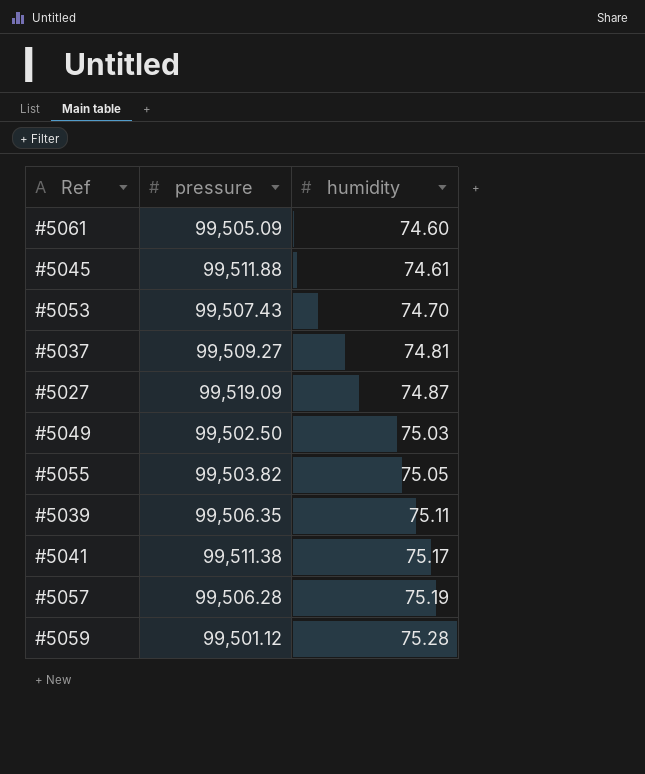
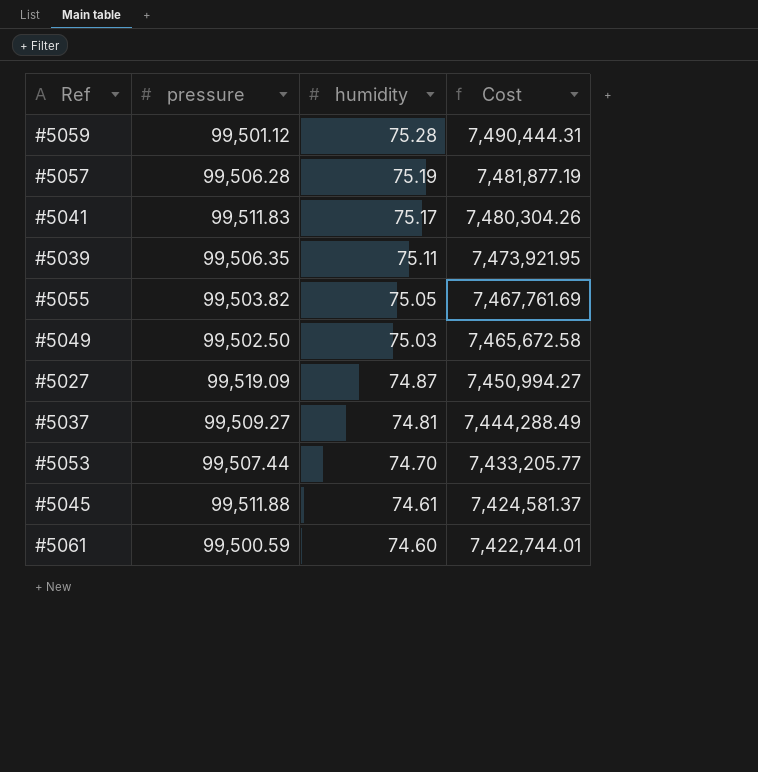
row order: humidity ascending -> humidity descending
column Cost | formula: none -> [pressure] * [humidity]
#5041 | pressure: 99,511.38 -> 99,511.83
#5053 | pressure: 99,507.43 -> 99,507.44
#5061 | pressure: 99,505.09 -> 99,500.59

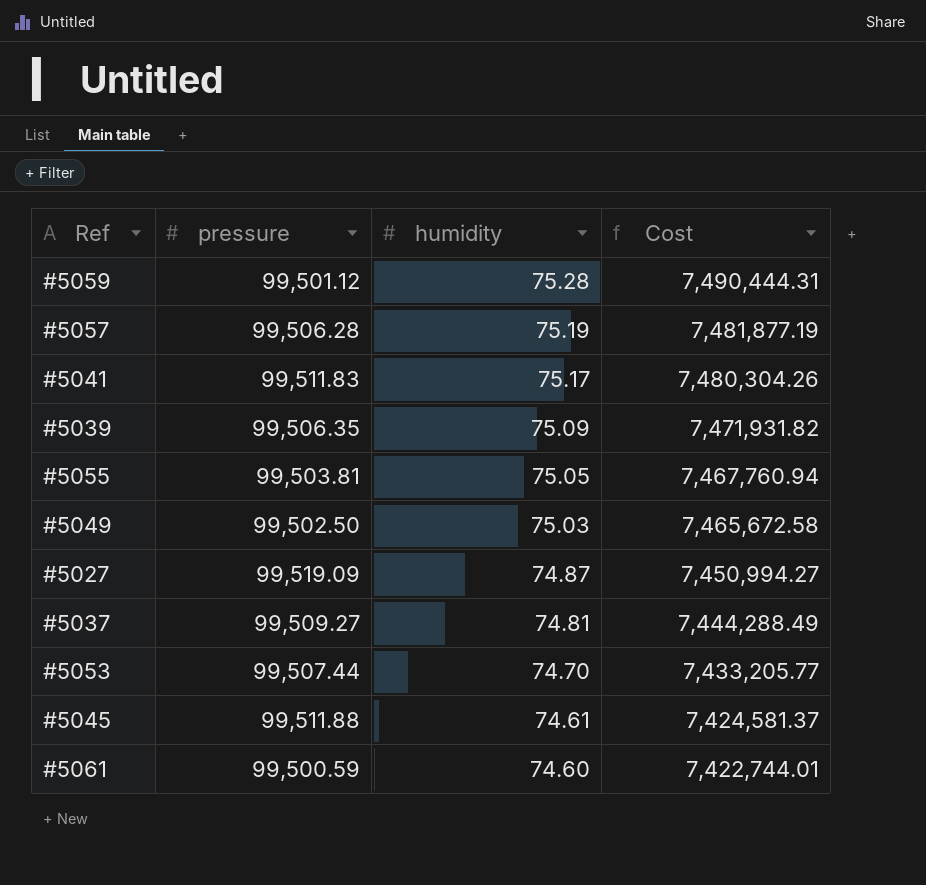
#5039 | humidity: 75.11 -> 75.09
#5039 | Cost: 7,473,921.95 -> 7,471,931.82
#5055 | pressure: 99,503.82 -> 99,503.81
#5055 | Cost: 7,467,761.69 -> 7,467,760.94

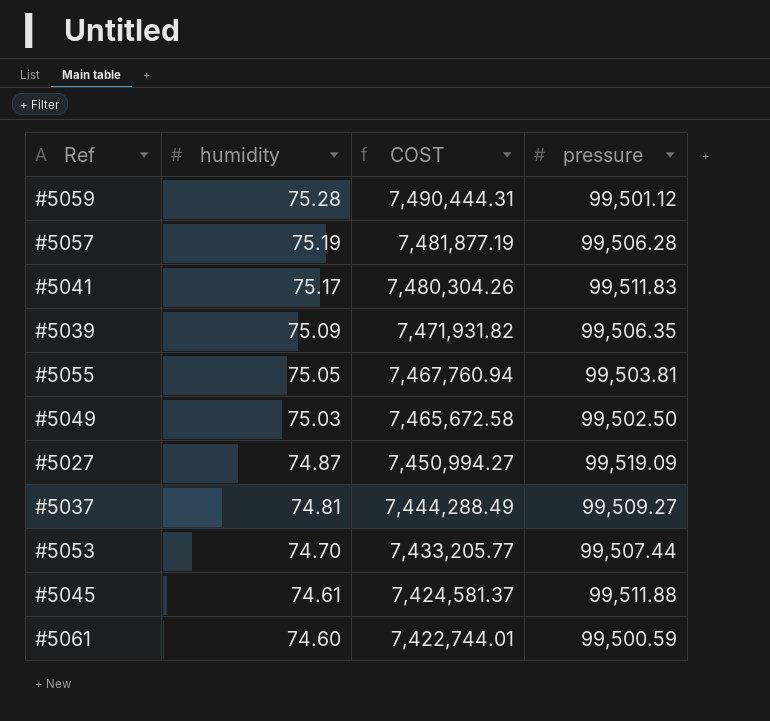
column name: Cost -> COST
column pressure | position: 2 -> 4

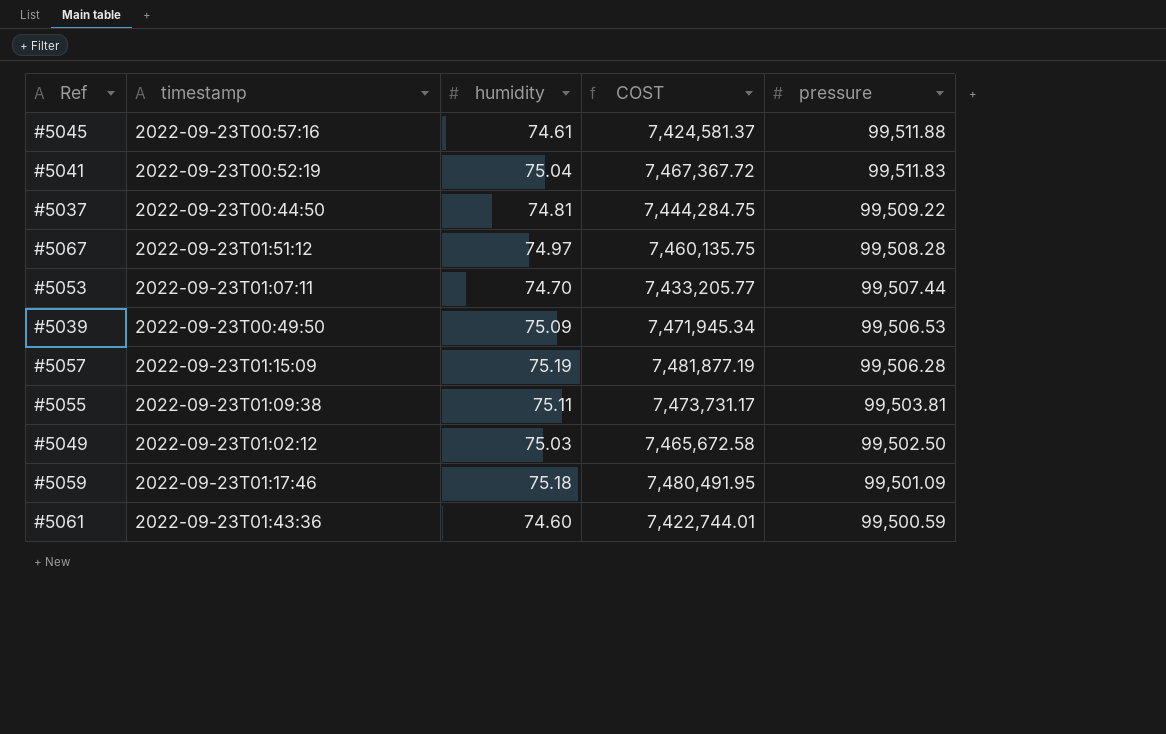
row order: humidity descending -> pressure descending
column timestamp | position: none -> 2
row #5027: 74.87 | 7,450,994.27 | 99,519.09 -> none
#5041 | humidity: 75.17 -> 75.04
#5041 | COST: 7,480,304.26 -> 7,467,367.72
#5037 | COST: 7,444,288.49 -> 7,444,284.75
#5037 | pressure: 99,509.27 -> 99,509.22
row #5067: none -> 2022-09-23T01:51:12 | 74.97 | 7,460,135.75 | 99,508.28
#5039 | COST: 7,471,931.82 -> 7,471,945.34
#5039 | pressure: 99,506.35 -> 99,506.53
#5055 | humidity: 75.05 -> 75.11
#5055 | COST: 7,467,760.94 -> 7,473,731.17
#5059 | humidity: 75.28 -> 75.18
#5059 | COST: 7,490,444.31 -> 7,480,491.95
#5059 | pressure: 99,501.12 -> 99,501.09

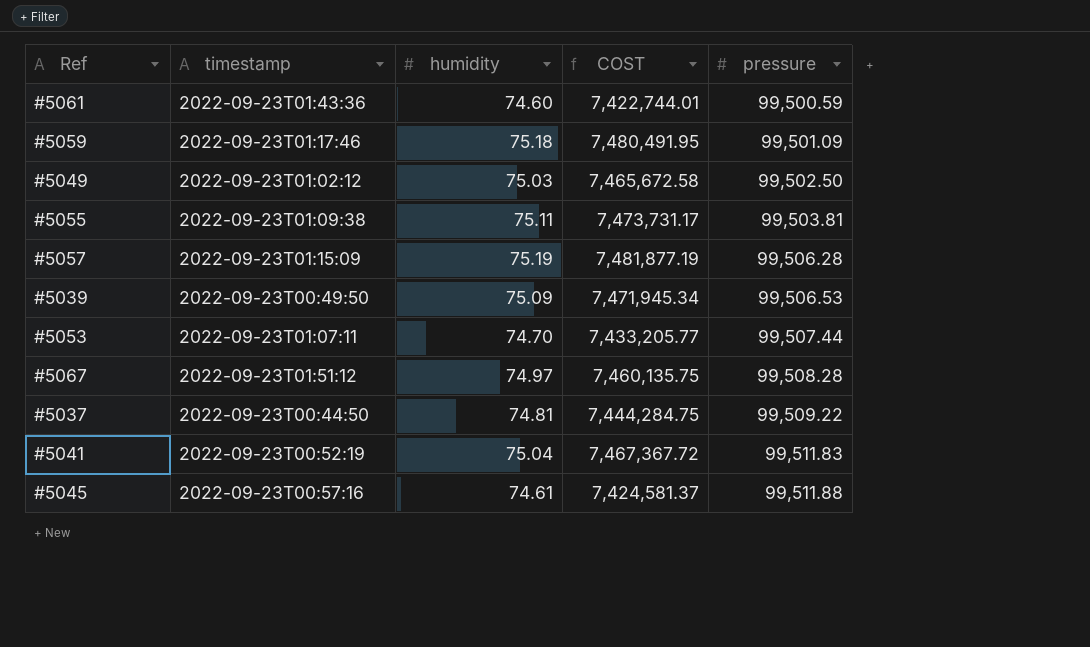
row order: pressure descending -> pressure ascending

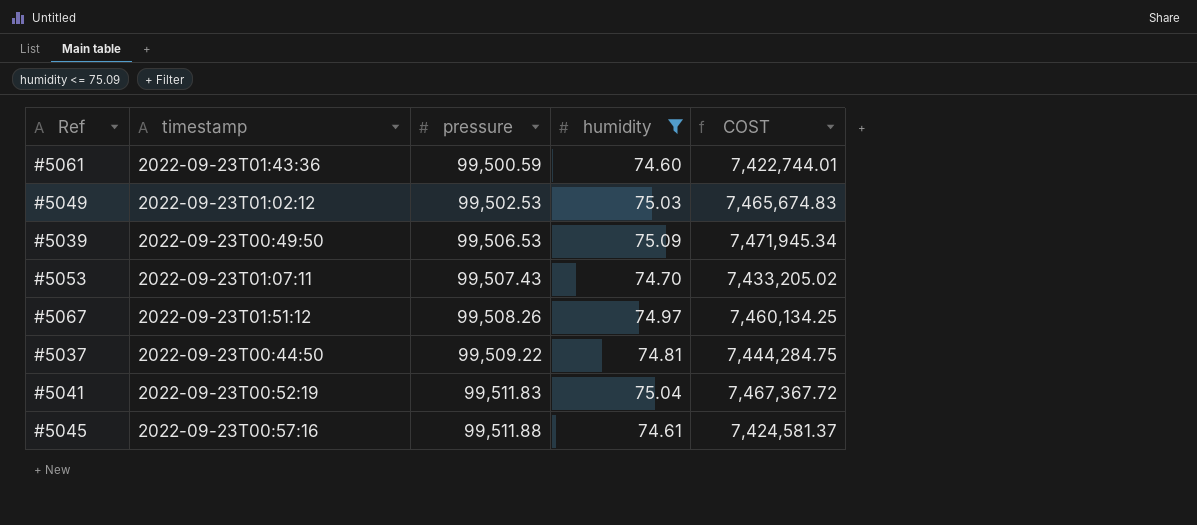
filter: none -> humidity <= 75.09
column pressure | position: 5 -> 3
#5049 | pressure: 99,502.50 -> 99,502.53
#5049 | COST: 7,465,672.58 -> 7,465,674.83
#5053 | pressure: 99,507.44 -> 99,507.43
#5053 | COST: 7,433,205.77 -> 7,433,205.02
#5067 | pressure: 99,508.28 -> 99,508.26
#5067 | COST: 7,460,135.75 -> 7,460,134.25

